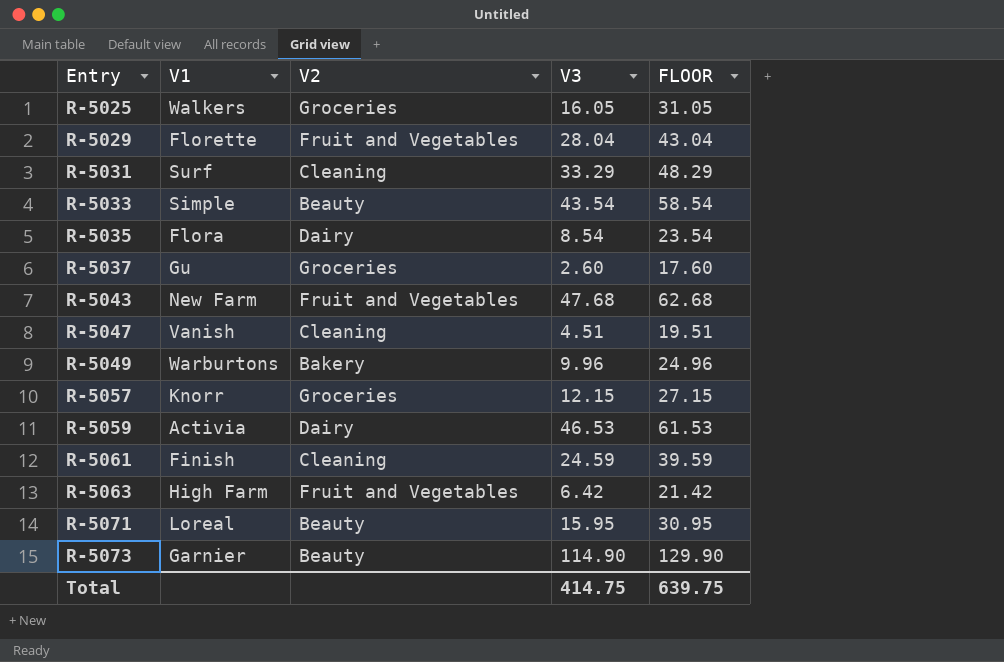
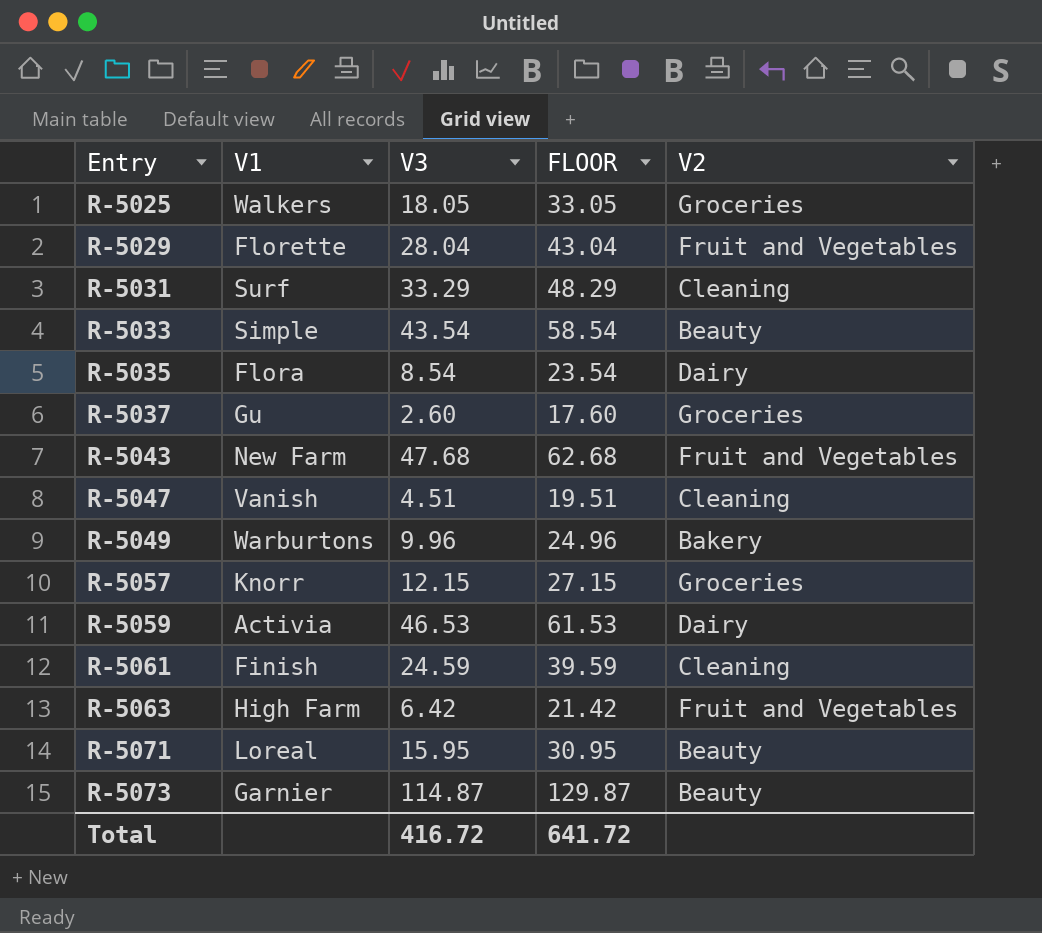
column V2 | position: 3 -> 5
R-5025 | V3: 16.05 -> 18.05
R-5025 | FLOOR: 31.05 -> 33.05
R-5073 | V3: 114.90 -> 114.87
R-5073 | FLOOR: 129.90 -> 129.87
Total | V3: 414.75 -> 416.72
Total | FLOOR: 639.75 -> 641.72

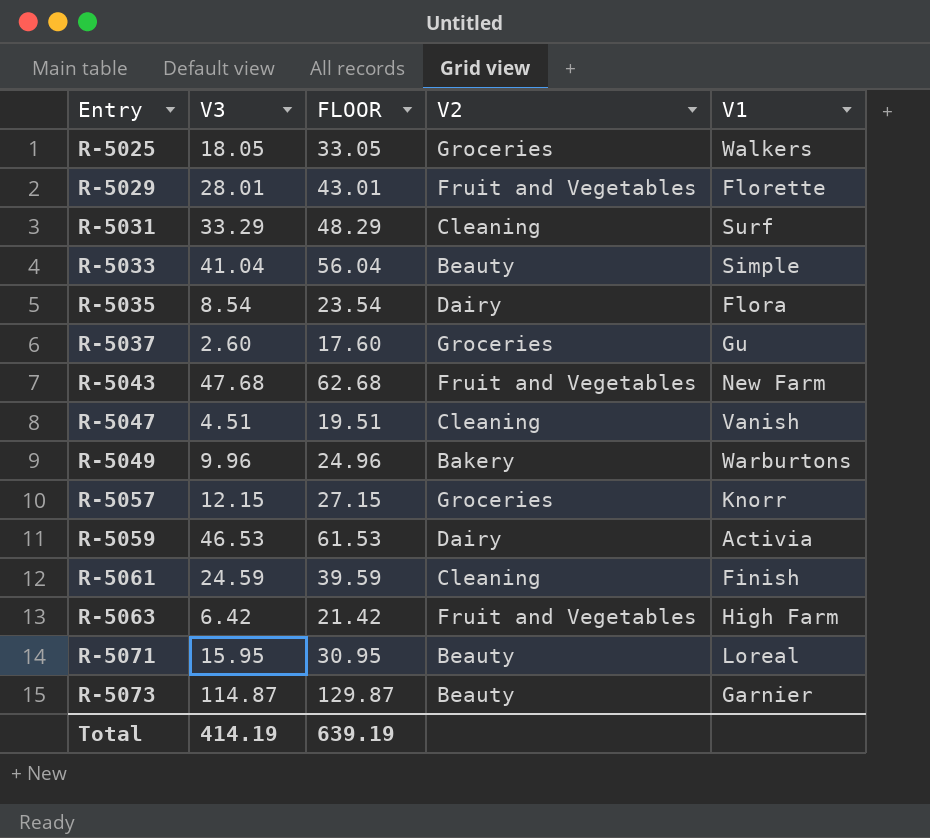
column V1 | position: 2 -> 5
R-5029 | V3: 28.04 -> 28.01
R-5029 | FLOOR: 43.04 -> 43.01
R-5033 | V3: 43.54 -> 41.04
R-5033 | FLOOR: 58.54 -> 56.04
Total | V3: 416.72 -> 414.19
Total | FLOOR: 641.72 -> 639.19

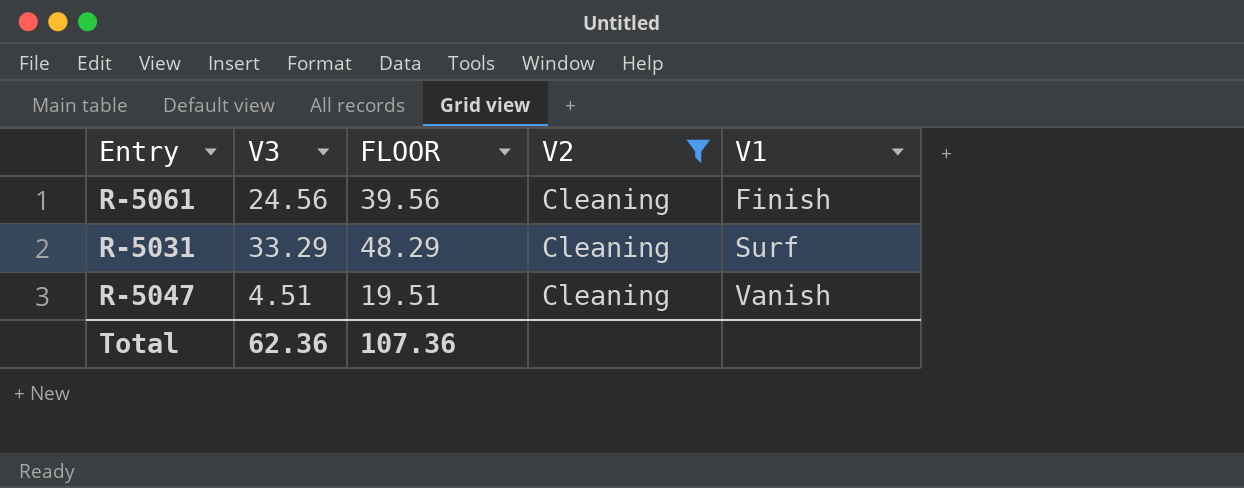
filter: none -> V2 = Cleaning
row order: Entry ascending -> V1 ascending
R-5061 | V3: 24.59 -> 24.56
R-5061 | FLOOR: 39.59 -> 39.56
Total | V3: 414.19 -> 62.36
Total | FLOOR: 639.19 -> 107.36

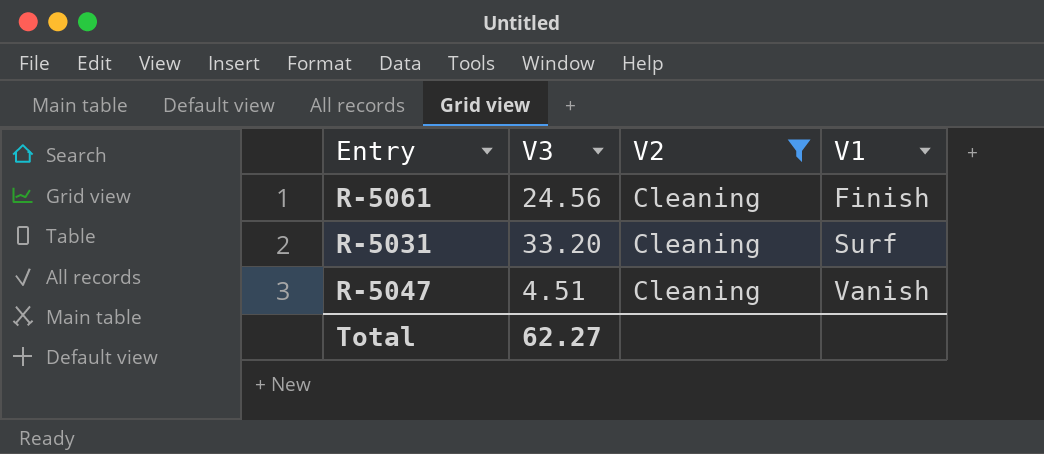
column FLOOR | formula: [V3] + 15 -> none
R-5031 | V3: 33.29 -> 33.20
Total | V3: 62.36 -> 62.27

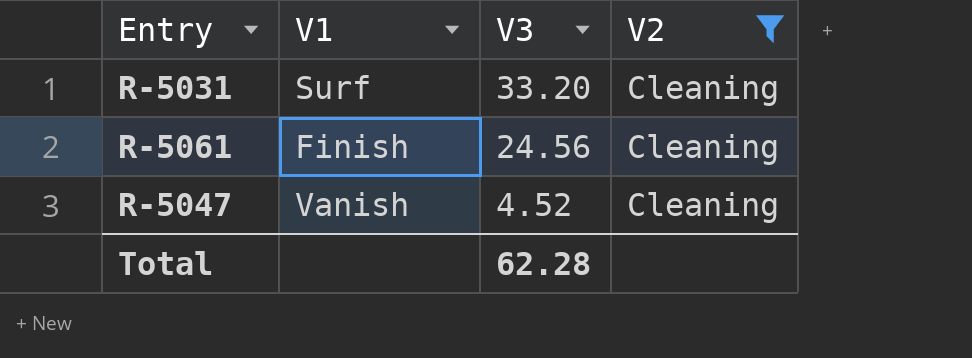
row order: V1 ascending -> V3 descending
column V1 | position: 4 -> 2
R-5047 | V3: 4.51 -> 4.52
Total | V3: 62.27 -> 62.28

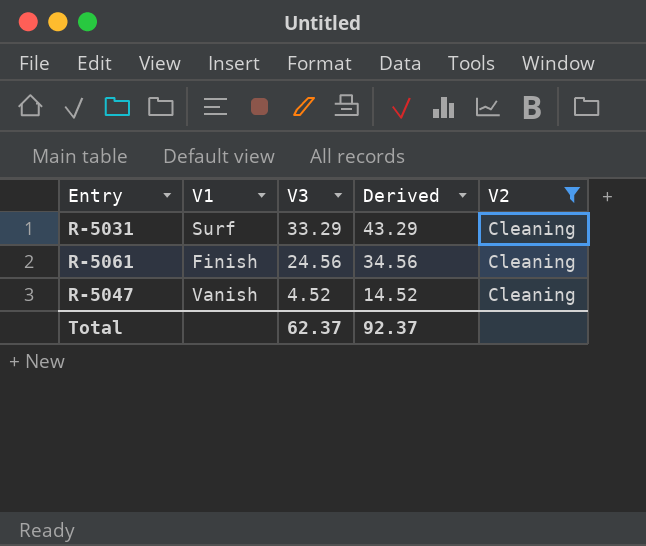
column Derived | formula: none -> [V3] + 10
R-5031 | V3: 33.20 -> 33.29
Total | V3: 62.28 -> 62.37

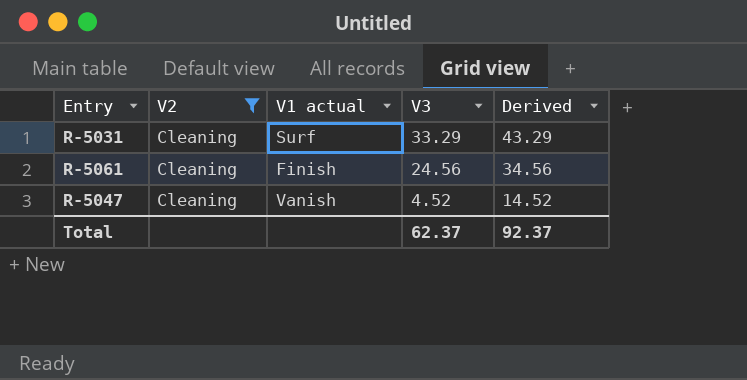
column V2 | position: 5 -> 2
column name: V1 -> V1 actual

